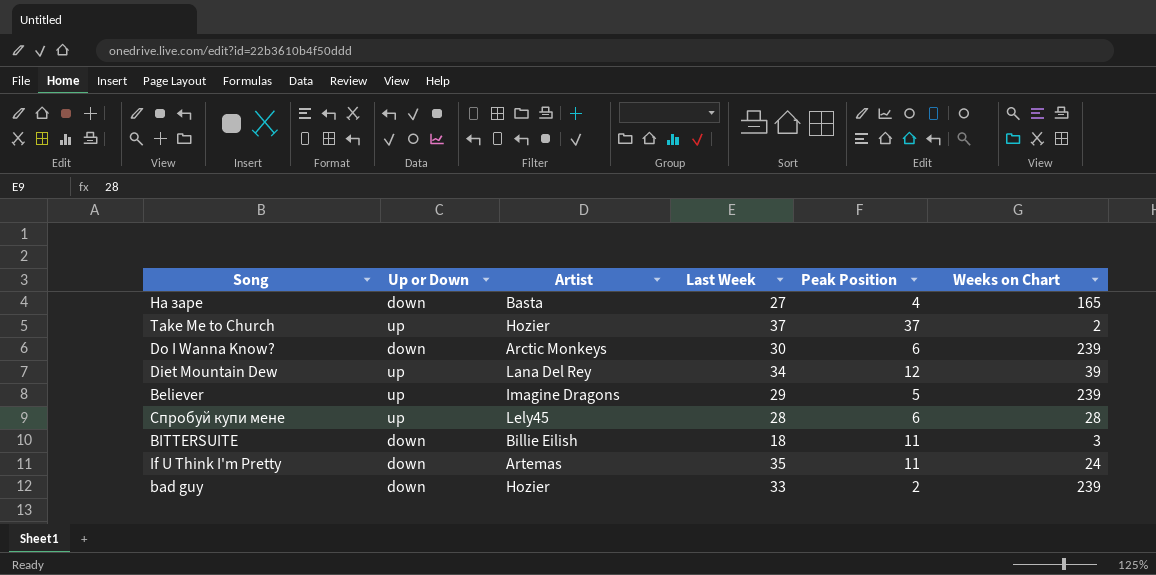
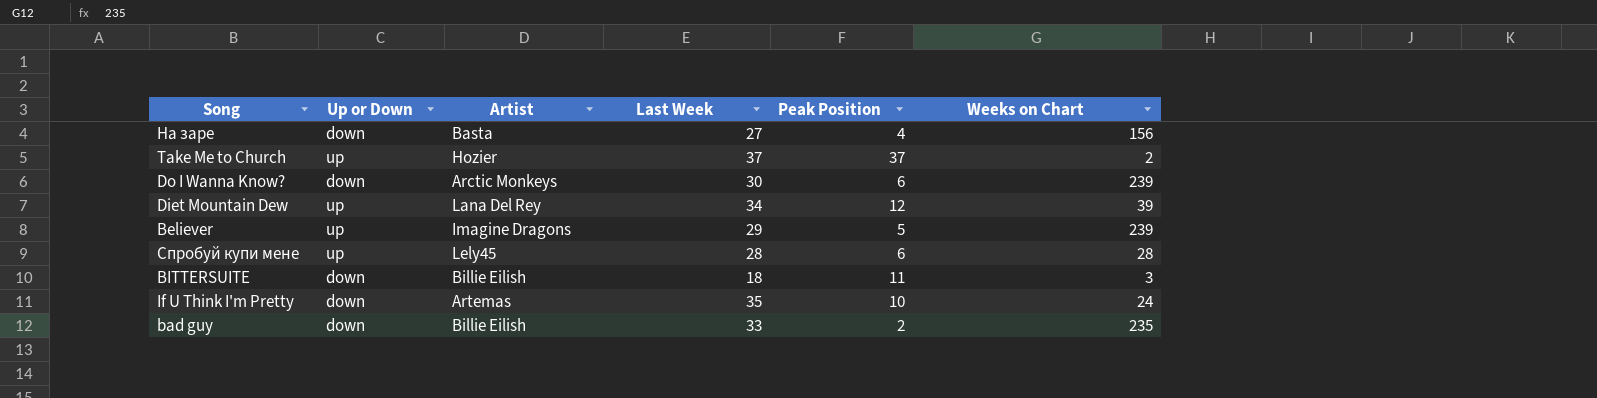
На заре | Weeks on Chart: 165 -> 156
If U Think I'm Pretty | Peak Position: 11 -> 10
bad guy | Artist: Hozier -> Billie Eilish
bad guy | Weeks on Chart: 239 -> 235

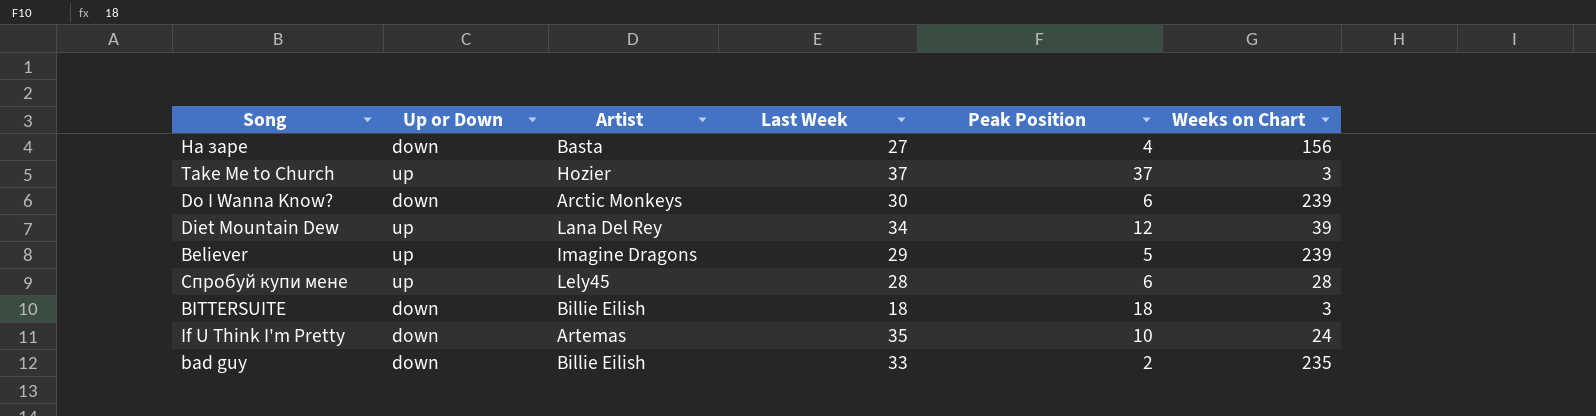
Take Me to Church | Weeks on Chart: 2 -> 3
BITTERSUITE | Peak Position: 11 -> 18

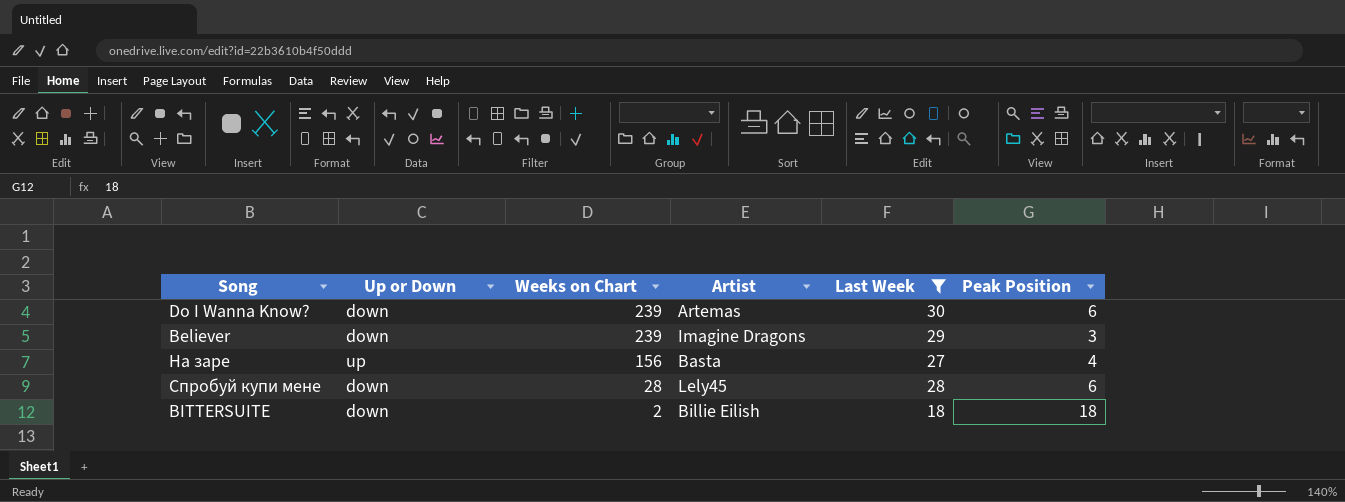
filter: none -> Last Week <= 30
row order: none -> Weeks on Chart descending
column Weeks on Chart | position: 6 -> 3
Do I Wanna Know? | Artist: Arctic Monkeys -> Artemas
Believer | Up or Down: up -> down
Believer | Peak Position: 5 -> 3
На заре | Up or Down: down -> up
Спробуй купи мене | Up or Down: up -> down
BITTERSUITE | Weeks on Chart: 3 -> 2

